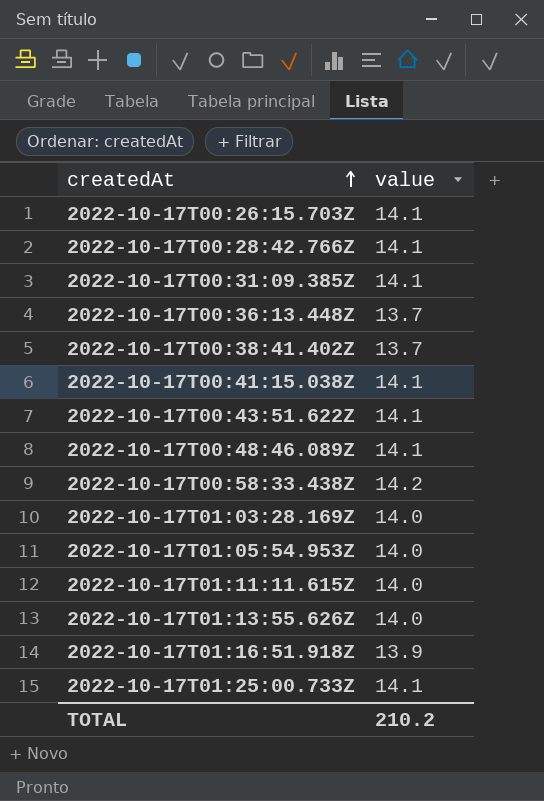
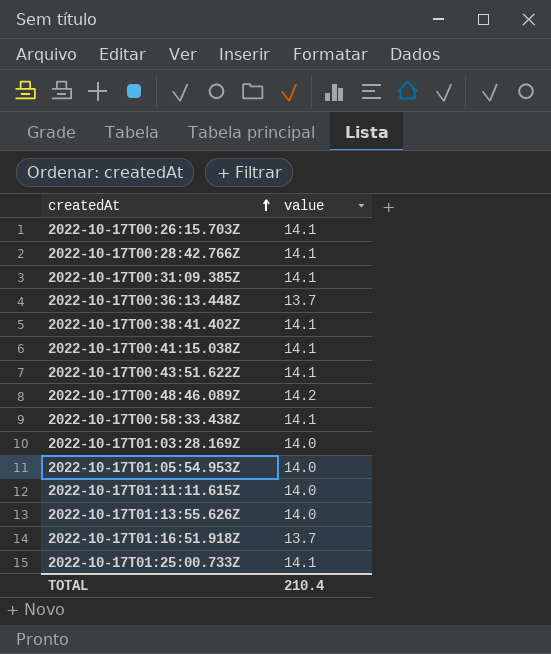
2022-10-17T00:38:41.402Z | value: 13.7 -> 14.1
2022-10-17T00:48:46.089Z | value: 14.1 -> 14.2
2022-10-17T00:58:33.438Z | value: 14.2 -> 14.1
2022-10-17T01:16:51.918Z | value: 13.9 -> 13.7
TOTAL | value: 210.2 -> 210.4

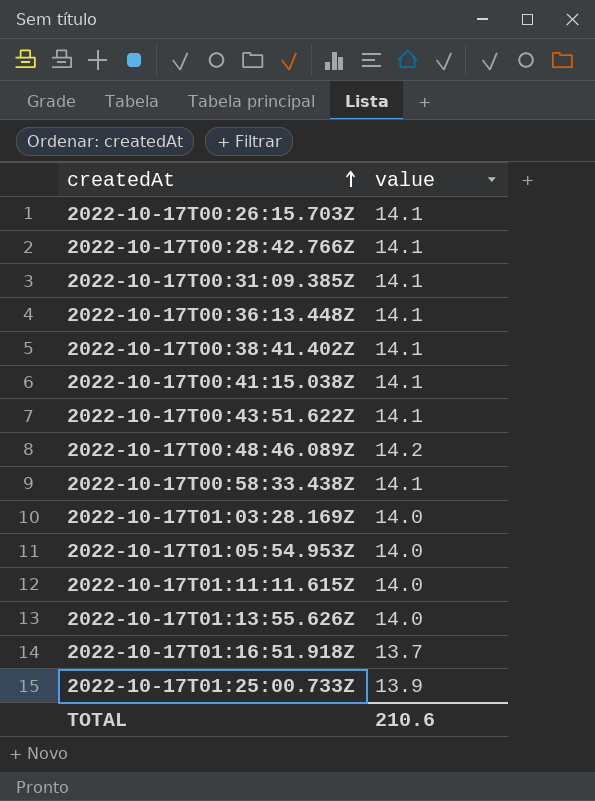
2022-10-17T00:36:13.448Z | value: 13.7 -> 14.1
2022-10-17T01:25:00.733Z | value: 14.1 -> 13.9
TOTAL | value: 210.4 -> 210.6

